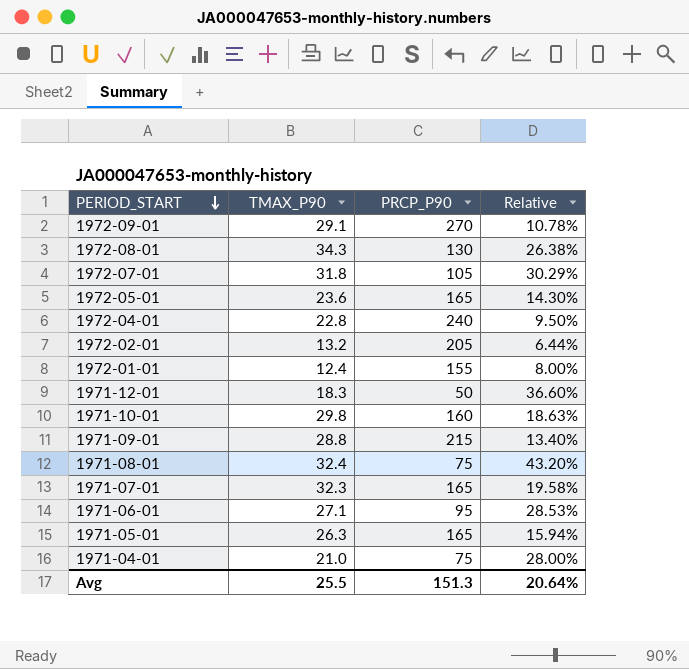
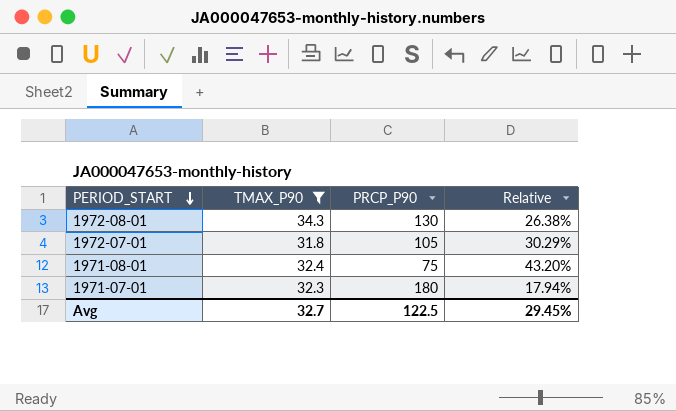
filter: none -> TMAX_P90 >= 31.8
1971-07-01 | PRCP_P90: 165 -> 180
1971-07-01 | Relative: 19.58% -> 17.94%
Avg | TMAX_P90: 25.5 -> 32.7
Avg | PRCP_P90: 151.3 -> 122.5
Avg | Relative: 20.64% -> 29.45%

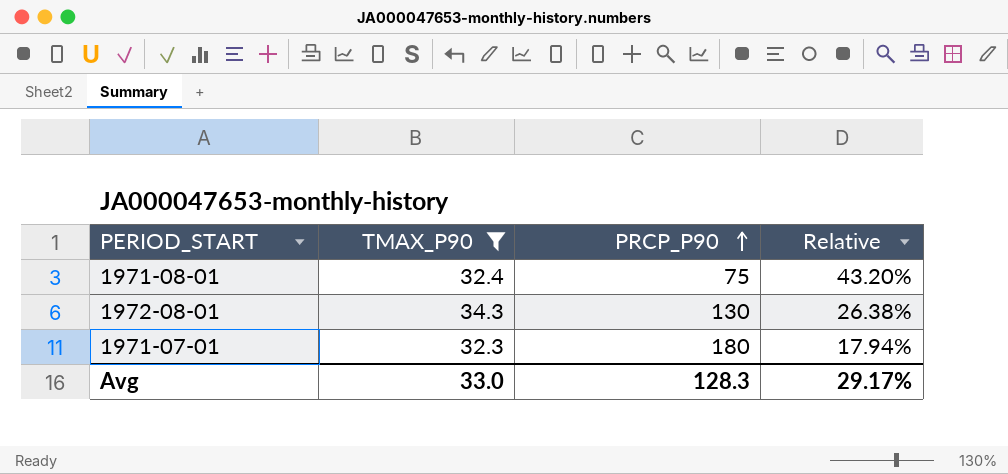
row order: PERIOD_START descending -> PRCP_P90 ascending
row 1972-07-01: 31.8 | 105 | 30.29% -> none
Avg | TMAX_P90: 32.7 -> 33.0
Avg | PRCP_P90: 122.5 -> 128.3
Avg | Relative: 29.45% -> 29.17%

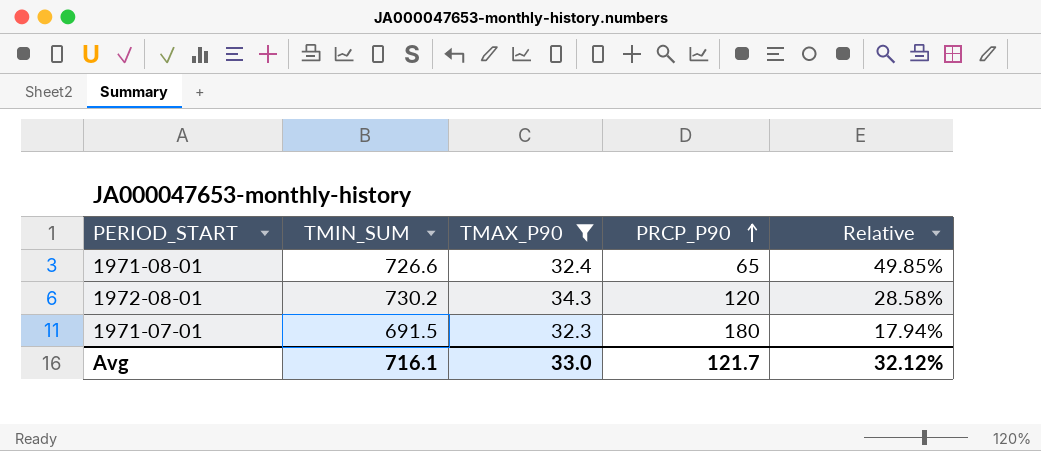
column TMIN_SUM | position: none -> 2
1971-08-01 | PRCP_P90: 75 -> 65
1971-08-01 | Relative: 43.20% -> 49.85%
1972-08-01 | PRCP_P90: 130 -> 120
1972-08-01 | Relative: 26.38% -> 28.58%
Avg | PRCP_P90: 128.3 -> 121.7
Avg | Relative: 29.17% -> 32.12%

